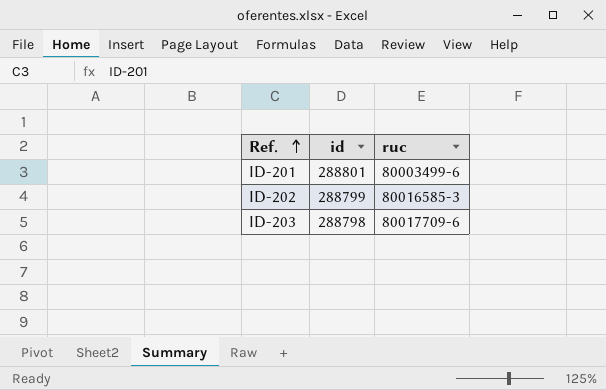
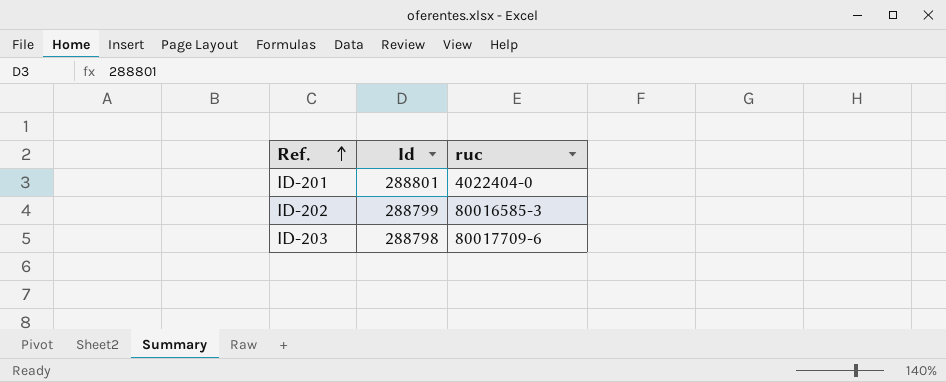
column name: id -> Id
ID-201 | ruc: 80003499-6 -> 4022404-0

